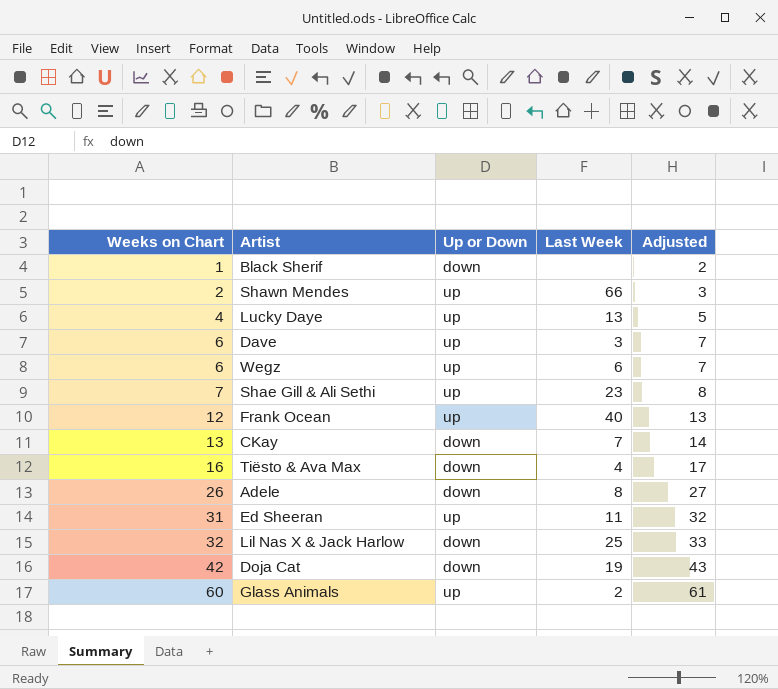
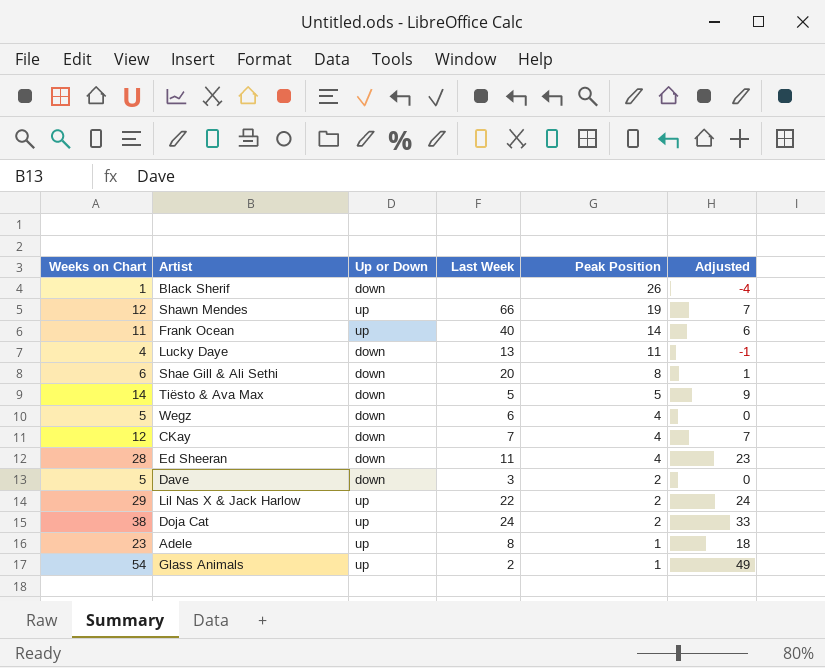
row order: Weeks on Chart ascending -> Peak Position descending
column Peak Position | position: none -> 5
column Adjusted | formula: [Weeks on Chart] + 1 -> [Weeks on Chart] - 5
Shawn Mendes | Weeks on Chart: 2 -> 12
Frank Ocean | Weeks on Chart: 12 -> 11
Lucky Daye | Up or Down: up -> down
Shae Gill & Ali Sethi | Weeks on Chart: 7 -> 6
Shae Gill & Ali Sethi | Up or Down: up -> down
Shae Gill & Ali Sethi | Last Week: 23 -> 20
Tiësto & Ava Max | Weeks on Chart: 16 -> 14
Tiësto & Ava Max | Last Week: 4 -> 5
Wegz | Weeks on Chart: 6 -> 5
Wegz | Up or Down: up -> down
CKay | Weeks on Chart: 13 -> 12
Ed Sheeran | Weeks on Chart: 31 -> 28
Ed Sheeran | Up or Down: up -> down
Dave | Weeks on Chart: 6 -> 5
Dave | Up or Down: up -> down
Lil Nas X & Jack Harlow | Weeks on Chart: 32 -> 29
Lil Nas X & Jack Harlow | Up or Down: down -> up
Lil Nas X & Jack Harlow | Last Week: 25 -> 22
Doja Cat | Weeks on Chart: 42 -> 38
Doja Cat | Up or Down: down -> up
Doja Cat | Last Week: 19 -> 24
Adele | Weeks on Chart: 26 -> 23
Adele | Up or Down: down -> up
Glass Animals | Weeks on Chart: 60 -> 54

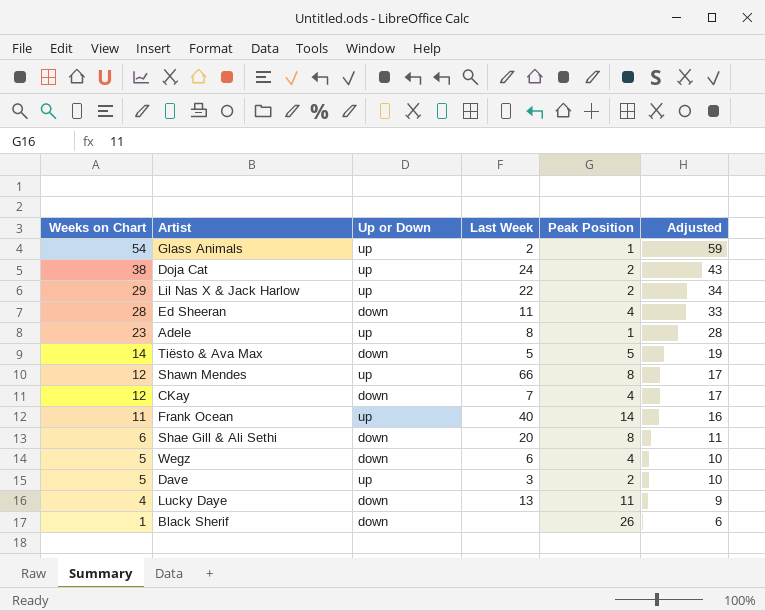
row order: Peak Position descending -> Weeks on Chart descending
column Adjusted | formula: [Weeks on Chart] - 5 -> [Weeks on Chart] + 5
Shawn Mendes | Peak Position: 19 -> 8
Dave | Up or Down: down -> up

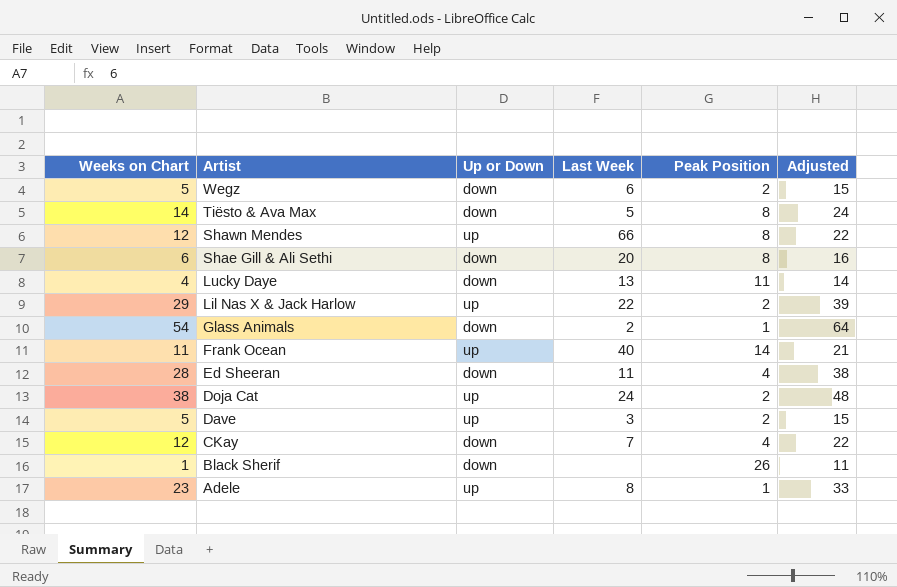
row order: Weeks on Chart descending -> Artist descending
column Adjusted | formula: [Weeks on Chart] + 5 -> [Weeks on Chart] + 10
Wegz | Peak Position: 4 -> 2
Tiësto & Ava Max | Peak Position: 5 -> 8
Glass Animals | Up or Down: up -> down

